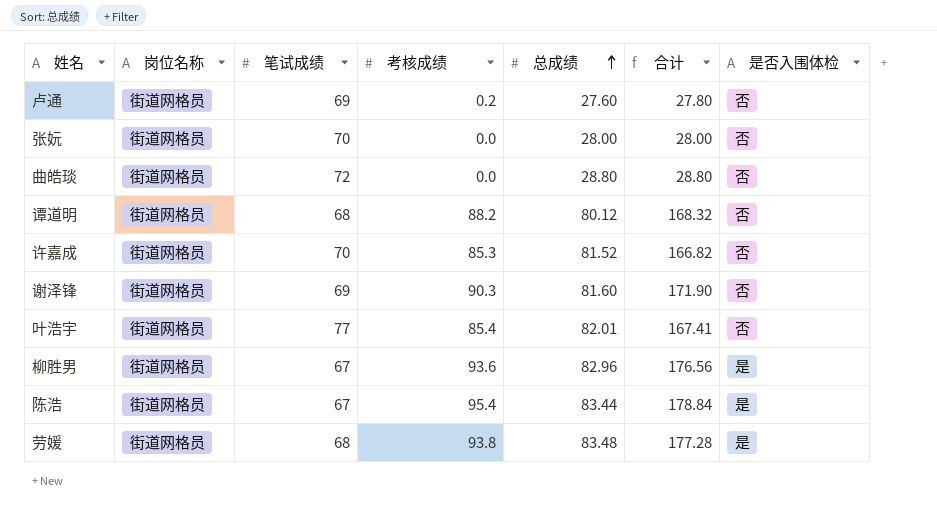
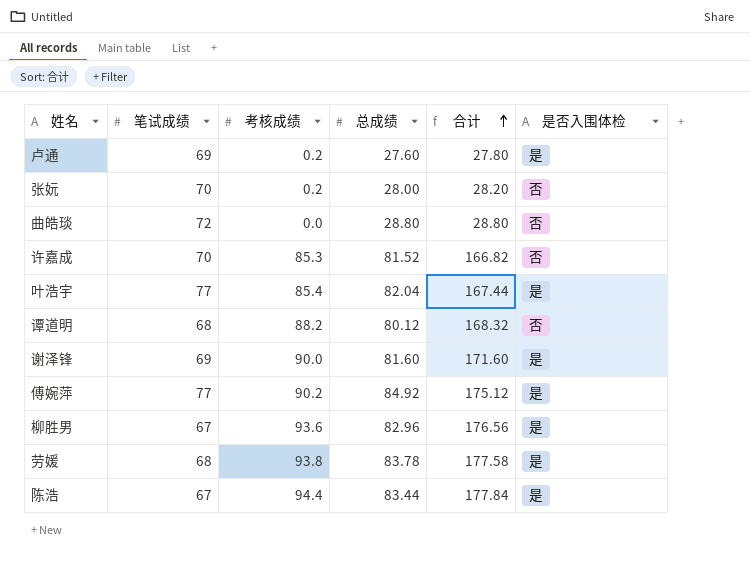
row order: 总成绩 ascending -> 合计 ascending
column 岗位名称 | position: 2 -> none
卢通 | 是否入围体检: 否 -> 是
张妧 | 考核成绩: 0.0 -> 0.2
张妧 | 合计: 28.00 -> 28.20
叶浩宇 | 总成绩: 82.01 -> 82.04
叶浩宇 | 合计: 167.41 -> 167.44
叶浩宇 | 是否入围体检: 否 -> 是
谢泽锋 | 考核成绩: 90.3 -> 90.0
谢泽锋 | 合计: 171.90 -> 171.60
谢泽锋 | 是否入围体检: 否 -> 是
row 傅婉萍: none -> 77 | 90.2 | 84.92 | 175.12 | 是
劳媛 | 总成绩: 83.48 -> 83.78
劳媛 | 合计: 177.28 -> 177.58
陈浩 | 考核成绩: 95.4 -> 94.4
陈浩 | 合计: 178.84 -> 177.84

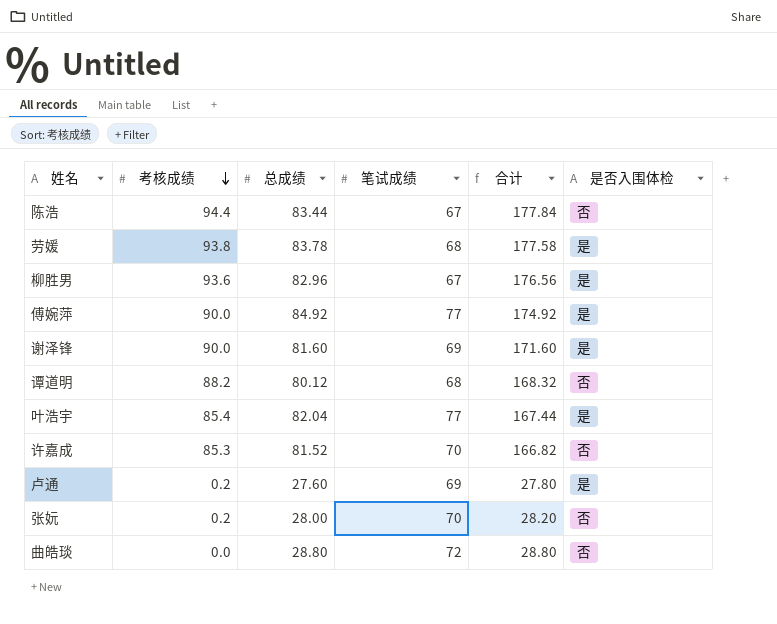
row order: 合计 ascending -> 考核成绩 descending
column 笔试成绩 | position: 2 -> 4
陈浩 | 是否入围体检: 是 -> 否
傅婉萍 | 考核成绩: 90.2 -> 90.0
傅婉萍 | 合计: 175.12 -> 174.92

